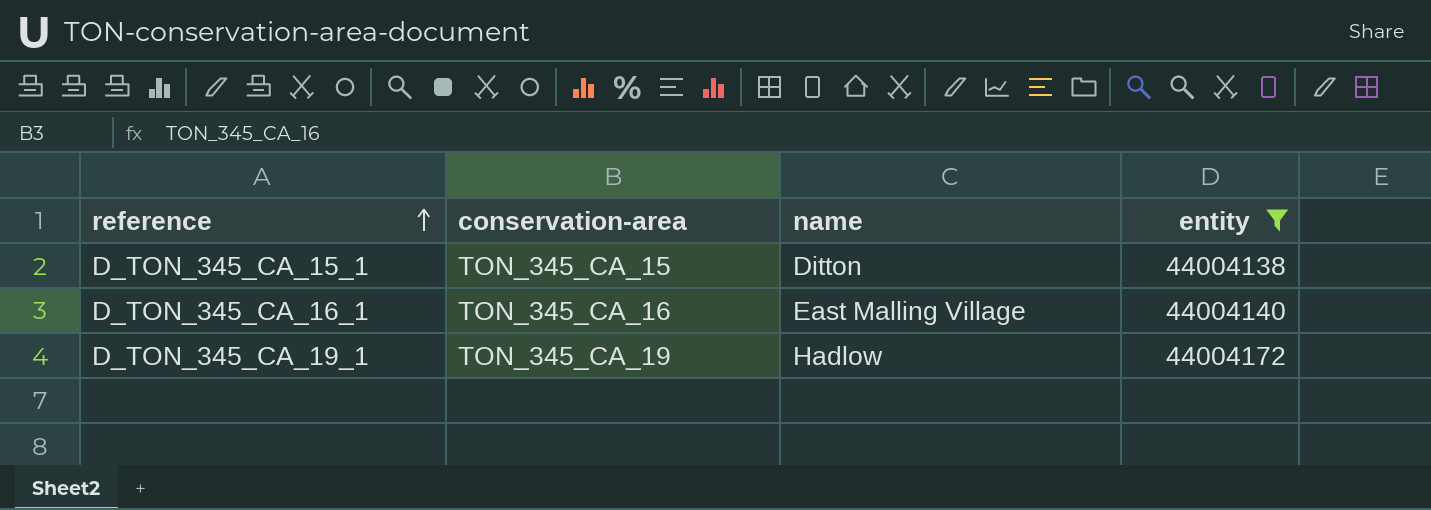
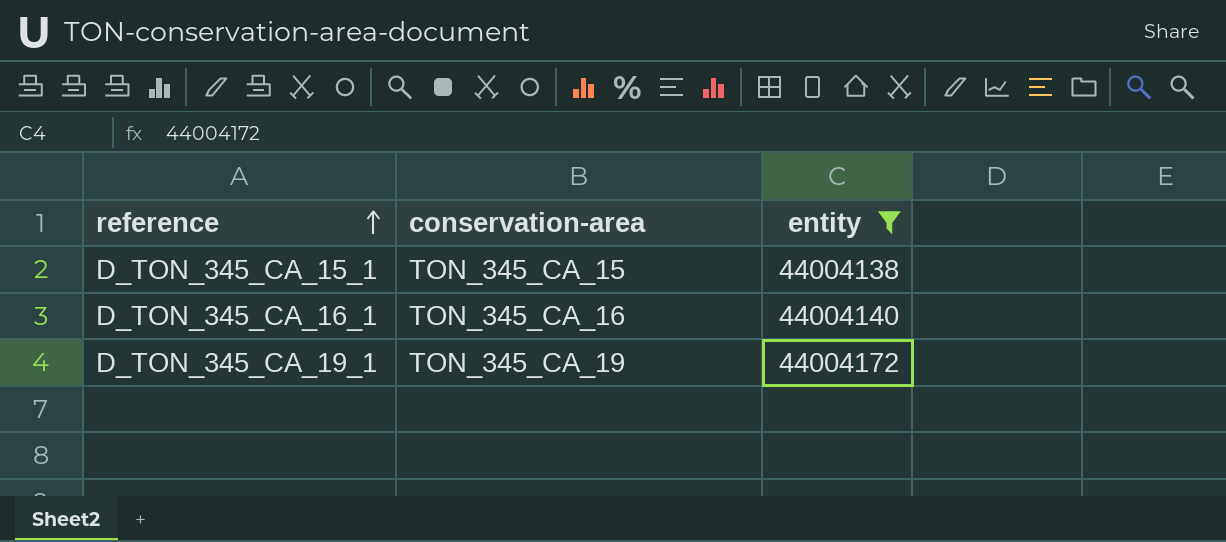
column name | position: 3 -> none

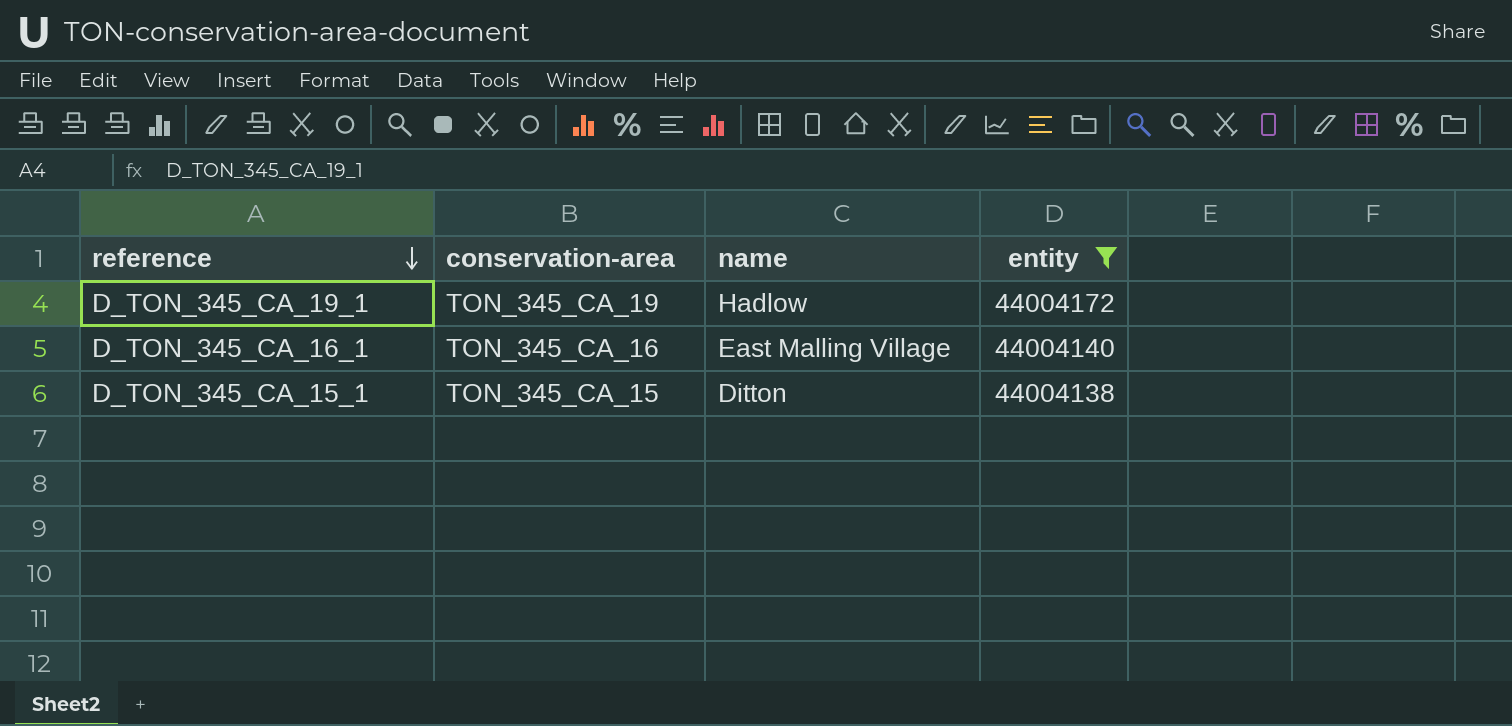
row order: reference ascending -> reference descending
column name | position: none -> 3

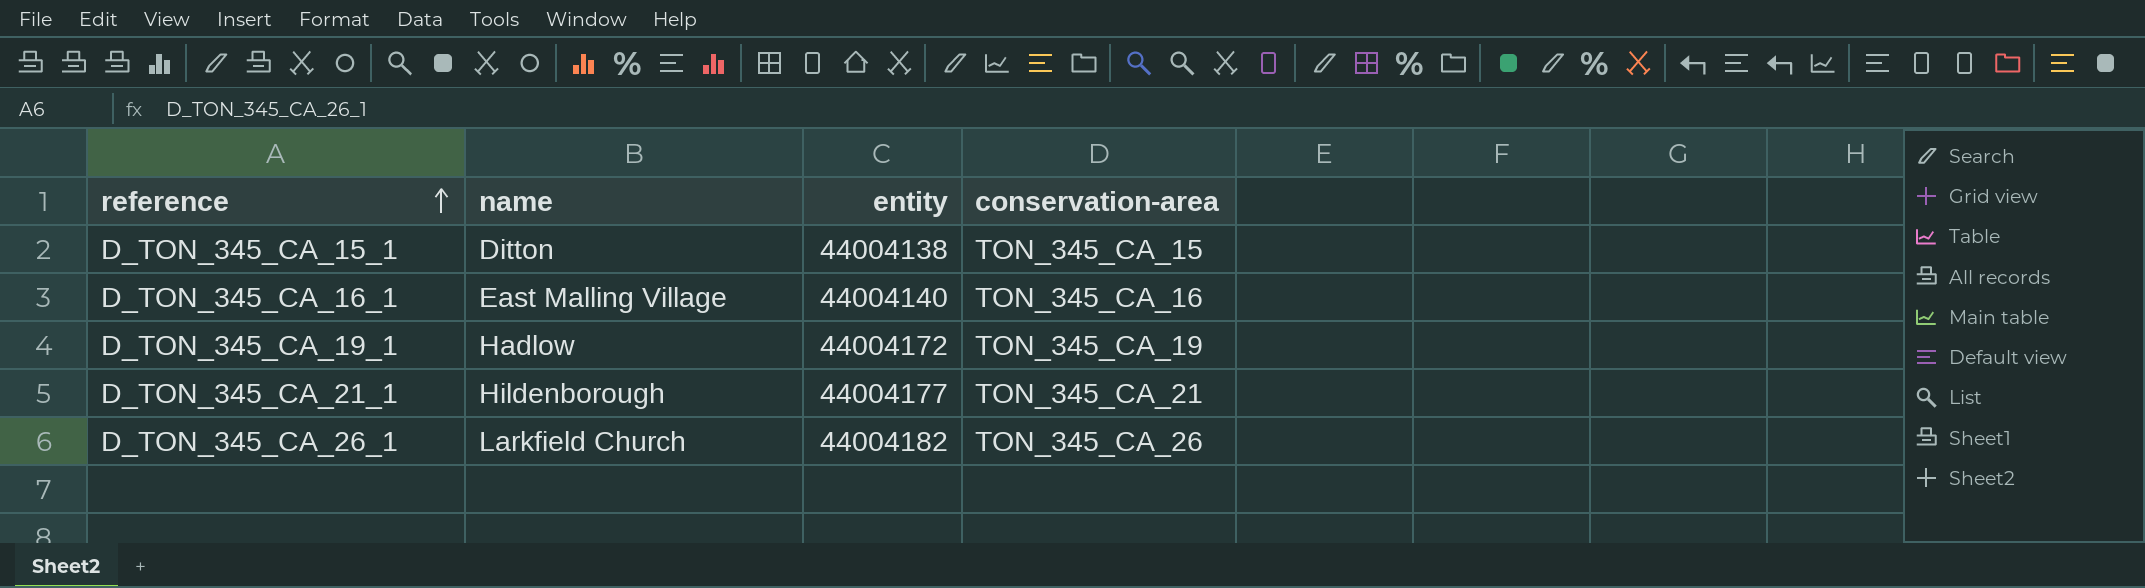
filter: entity <= 44004172 -> none
row order: reference descending -> reference ascending
column conservation-area | position: 2 -> 4

